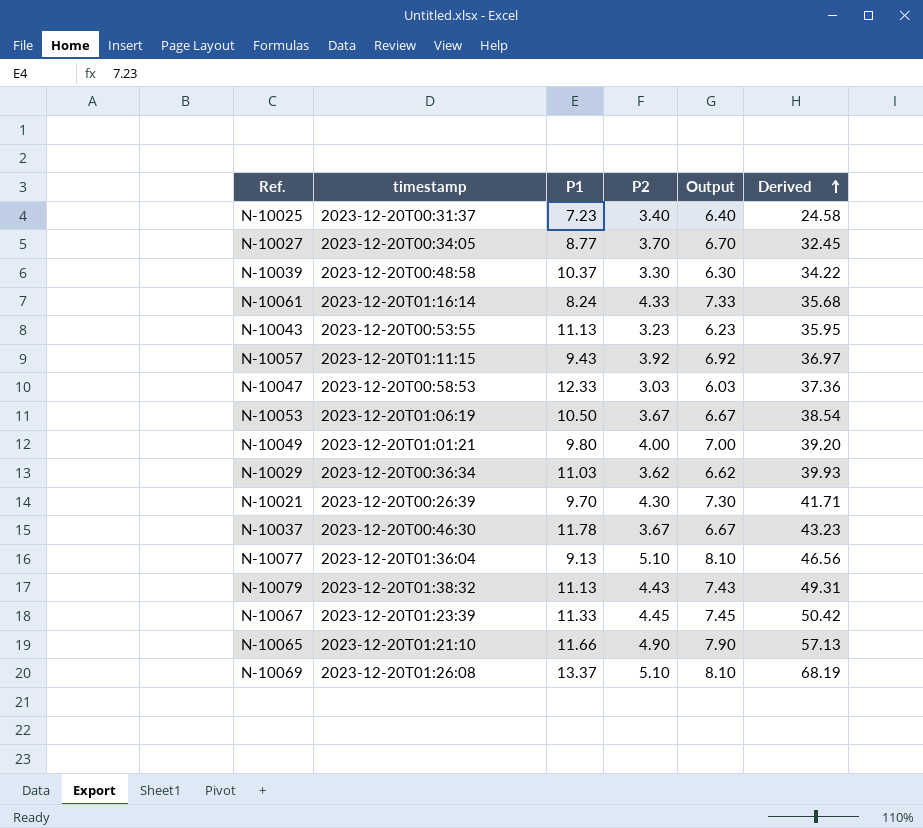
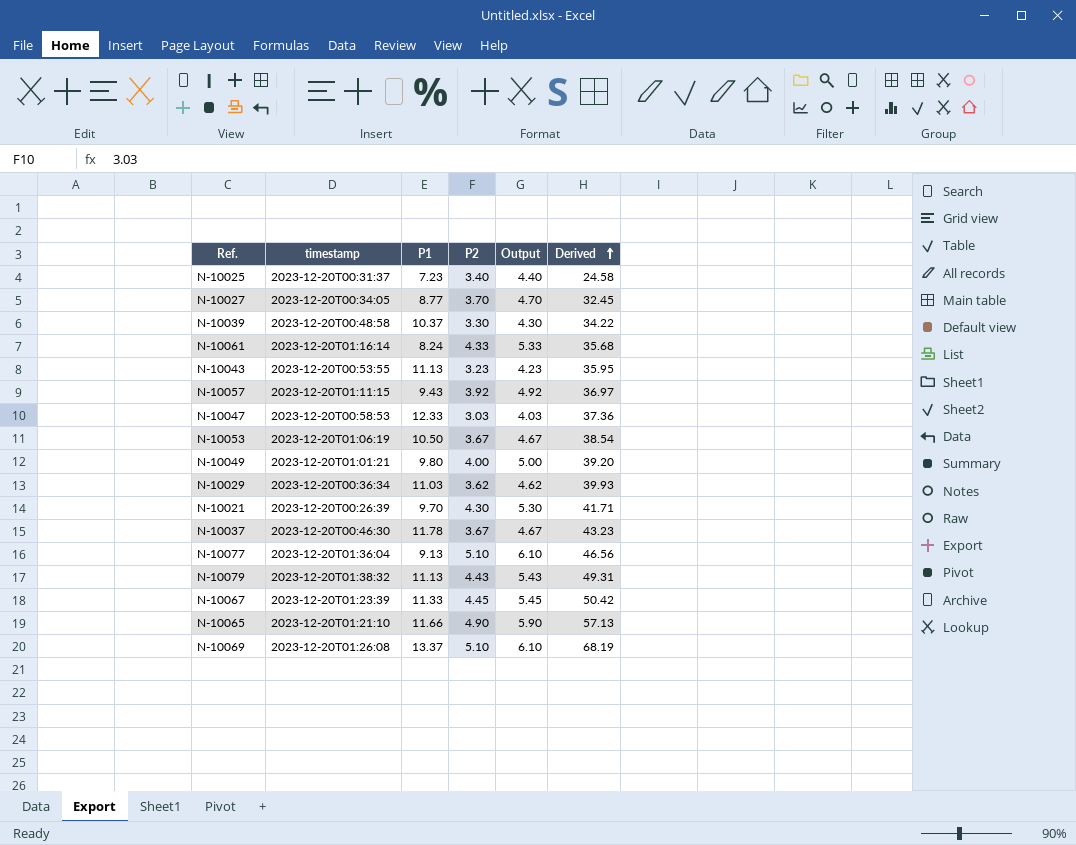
column Output | formula: [P2] + 3 -> [P2] + 1

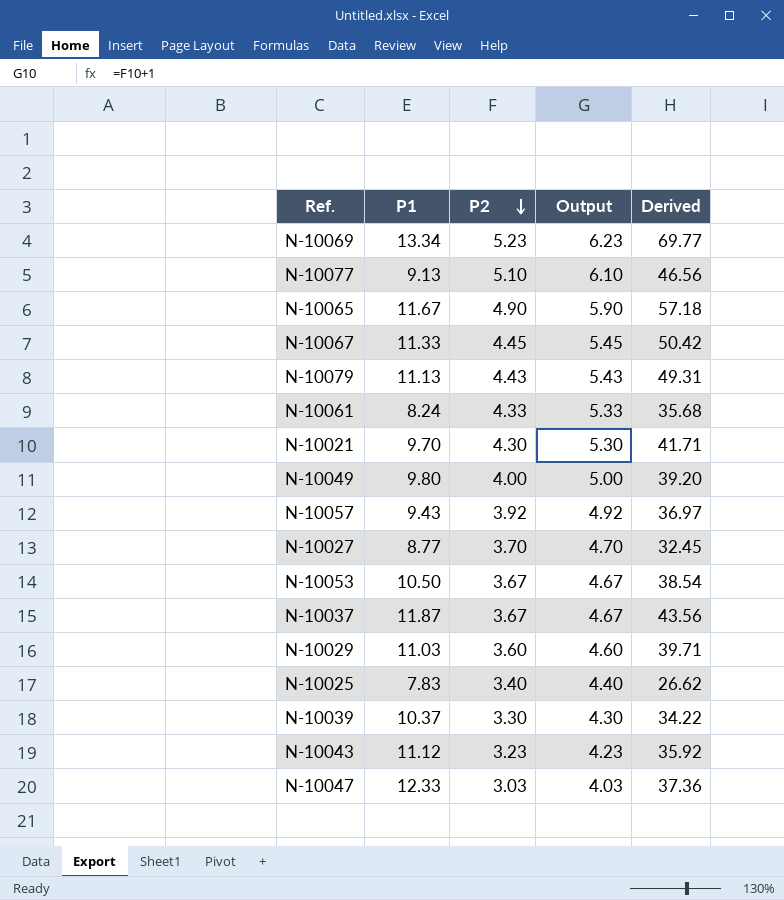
row order: Derived ascending -> P2 descending
column timestamp | position: 2 -> none
N-10069 | P1: 13.37 -> 13.34
N-10069 | P2: 5.10 -> 5.23
N-10069 | Output: 6.10 -> 6.23
N-10069 | Derived: 68.19 -> 69.77
N-10065 | P1: 11.66 -> 11.67
N-10065 | Derived: 57.13 -> 57.18
N-10037 | P1: 11.78 -> 11.87
N-10037 | Derived: 43.23 -> 43.56
N-10029 | P2: 3.62 -> 3.60
N-10029 | Output: 4.62 -> 4.60
N-10029 | Derived: 39.93 -> 39.71
N-10025 | P1: 7.23 -> 7.83
N-10025 | Derived: 24.58 -> 26.62
N-10043 | P1: 11.13 -> 11.12
N-10043 | Derived: 35.95 -> 35.92

